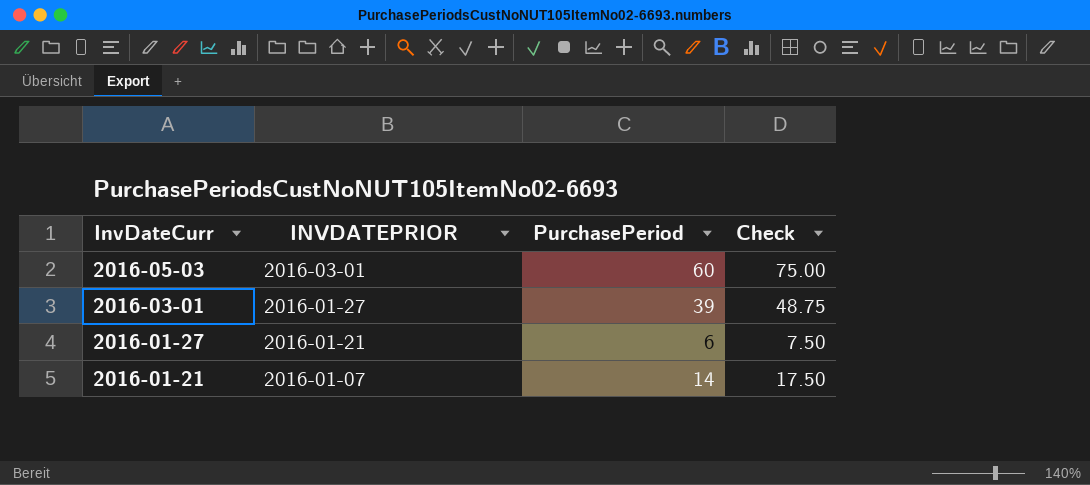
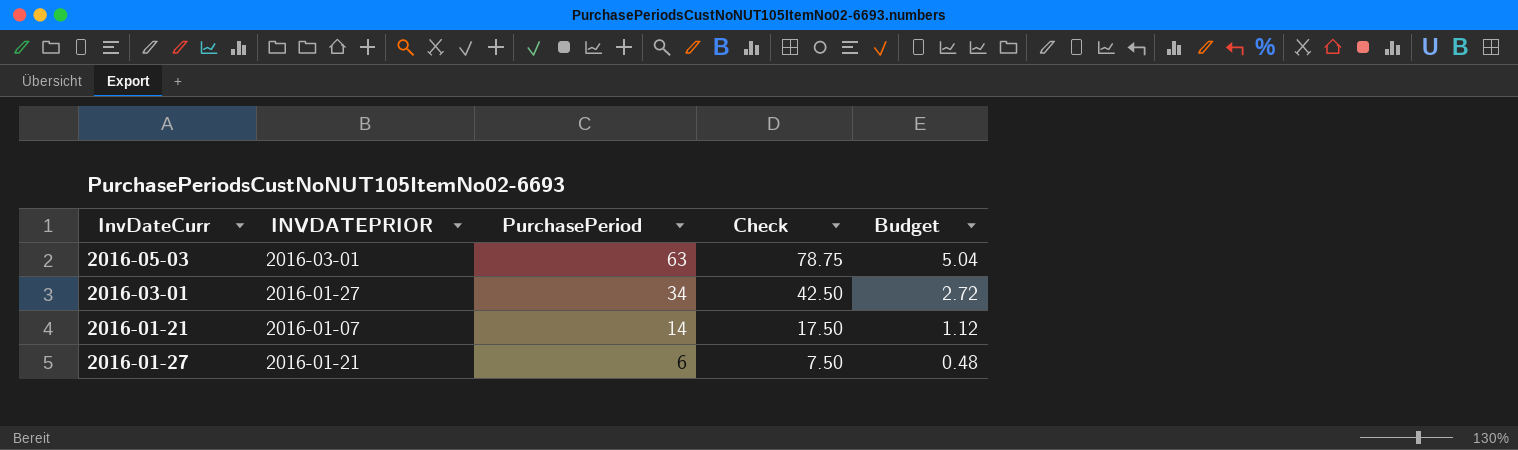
row order: InvDateCurr descending -> PurchasePeriod descending
column Budget | formula: none -> [PurchasePeriod] * 0.08
2016-05-03 | PurchasePeriod: 60 -> 63
2016-05-03 | Check: 75.00 -> 78.75
2016-03-01 | PurchasePeriod: 39 -> 34
2016-03-01 | Check: 48.75 -> 42.50

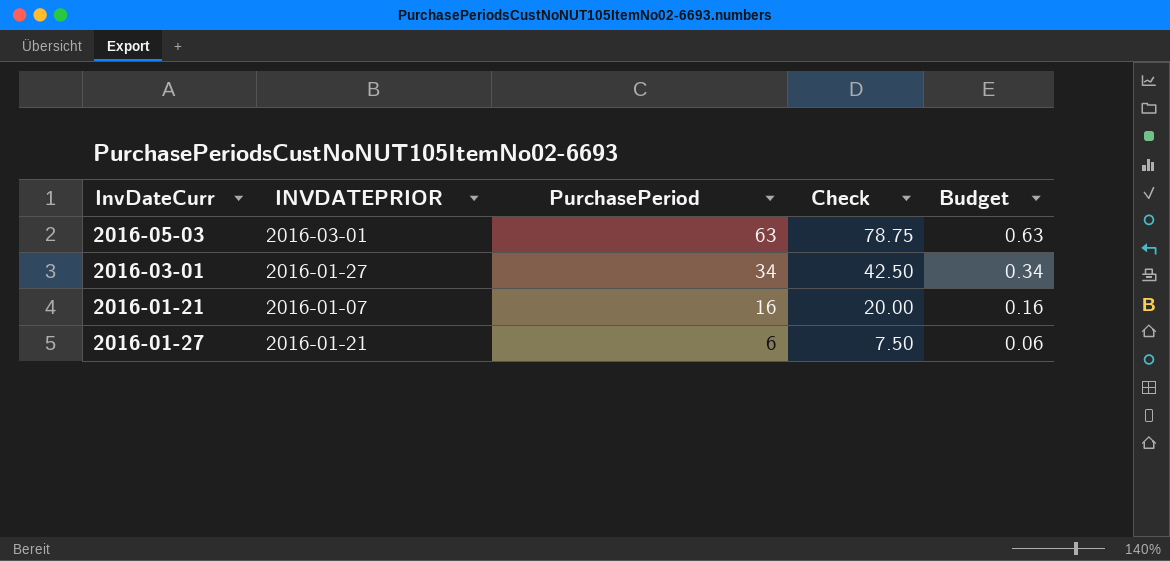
column Budget | formula: [PurchasePeriod] * 0.08 -> [PurchasePeriod] * 0.01
2016-01-21 | PurchasePeriod: 14 -> 16
2016-01-21 | Check: 17.50 -> 20.00

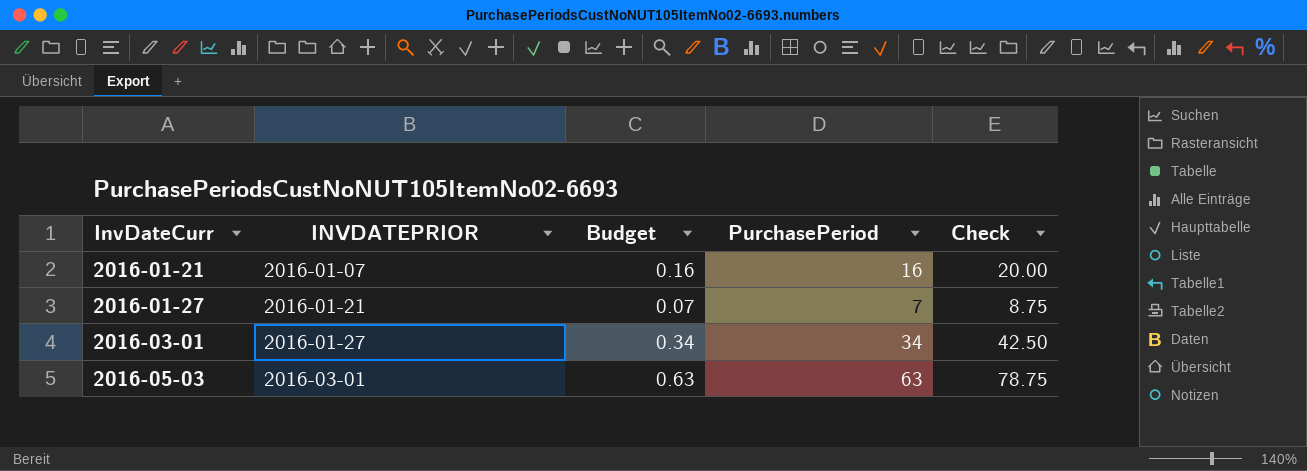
row order: PurchasePeriod descending -> InvDateCurr ascending
column Budget | position: 5 -> 3
2016-01-27 | Budget: 0.06 -> 0.07
2016-01-27 | PurchasePeriod: 6 -> 7
2016-01-27 | Check: 7.50 -> 8.75

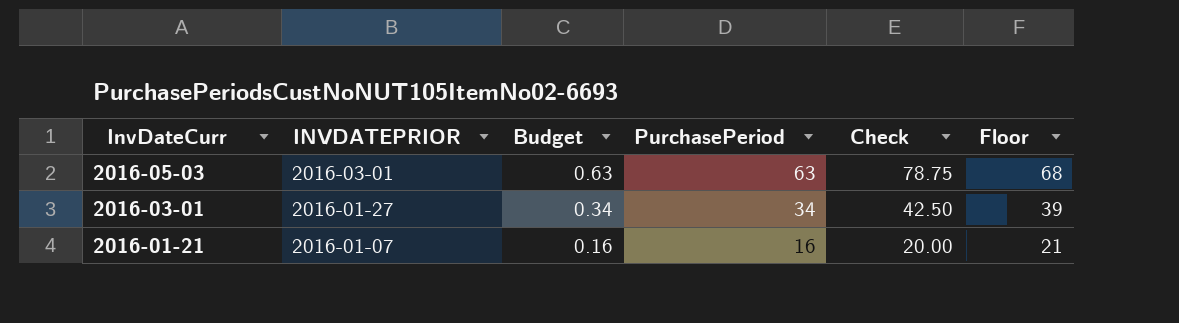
row order: InvDateCurr ascending -> InvDateCurr descending
column Floor | formula: none -> [PurchasePeriod] + 5
row 2016-01-27: 2016-01-21 | 0.07 | 7 | 8.75 -> none

